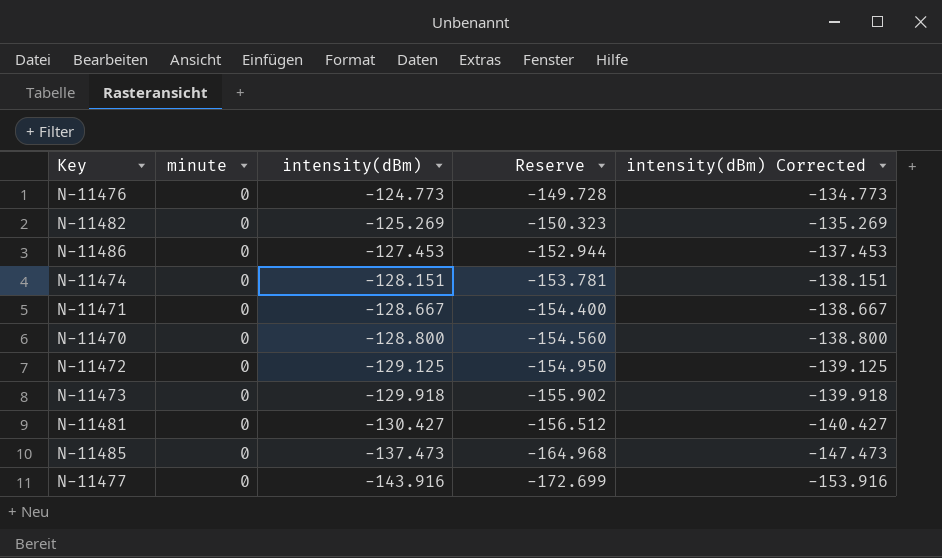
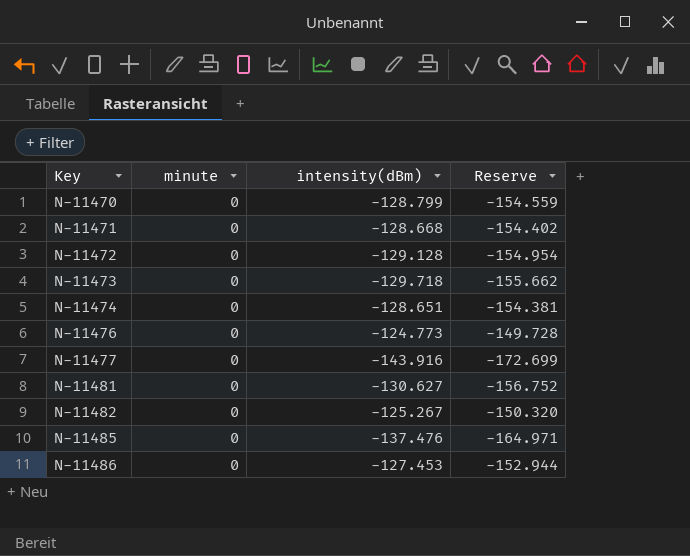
row order: intensity(dBm) descending -> Key ascending
column intensity(dBm) Corrected | formula: [intensity(dBm)] - 10 -> none
N-11470 | intensity(dBm): -128.800 -> -128.799
N-11470 | Reserve: -154.560 -> -154.559
N-11471 | intensity(dBm): -128.667 -> -128.668
N-11471 | Reserve: -154.400 -> -154.402
N-11472 | intensity(dBm): -129.125 -> -129.128
N-11472 | Reserve: -154.950 -> -154.954
N-11473 | intensity(dBm): -129.918 -> -129.718
N-11473 | Reserve: -155.902 -> -155.662
N-11474 | intensity(dBm): -128.151 -> -128.651
N-11474 | Reserve: -153.781 -> -154.381
N-11481 | intensity(dBm): -130.427 -> -130.627
N-11481 | Reserve: -156.512 -> -156.752
N-11482 | intensity(dBm): -125.269 -> -125.267
N-11482 | Reserve: -150.323 -> -150.320
N-11485 | intensity(dBm): -137.473 -> -137.476
N-11485 | Reserve: -164.968 -> -164.971

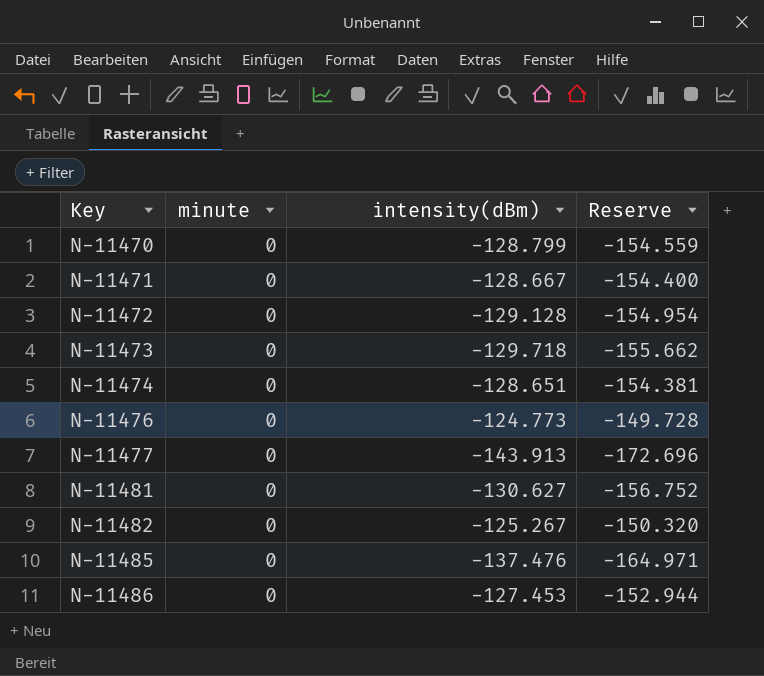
N-11471 | intensity(dBm): -128.668 -> -128.667
N-11471 | Reserve: -154.402 -> -154.400
N-11477 | intensity(dBm): -143.916 -> -143.913
N-11477 | Reserve: -172.699 -> -172.696

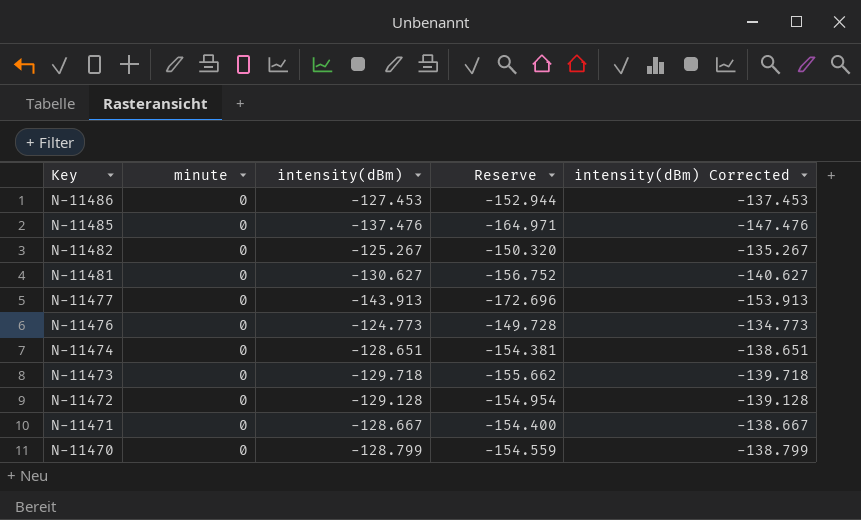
row order: Key ascending -> Key descending
column intensity(dBm) Corrected | formula: none -> [intensity(dBm)] - 10

